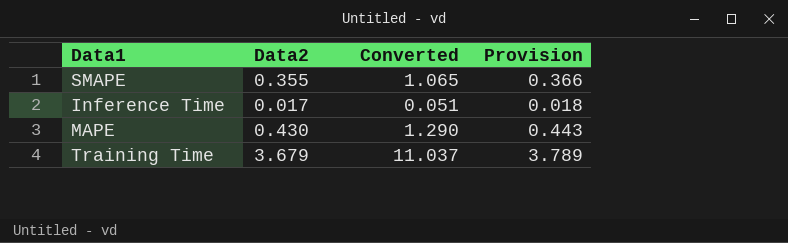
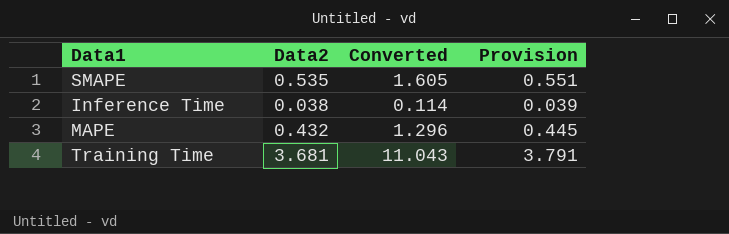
SMAPE | Data2: 0.355 -> 0.535
SMAPE | Converted: 1.065 -> 1.605
SMAPE | Provision: 0.366 -> 0.551
Inference Time | Data2: 0.017 -> 0.038
Inference Time | Converted: 0.051 -> 0.114
Inference Time | Provision: 0.018 -> 0.039
MAPE | Data2: 0.430 -> 0.432
MAPE | Converted: 1.290 -> 1.296
MAPE | Provision: 0.443 -> 0.445
Training Time | Data2: 3.679 -> 3.681
Training Time | Converted: 11.037 -> 11.043
Training Time | Provision: 3.789 -> 3.791

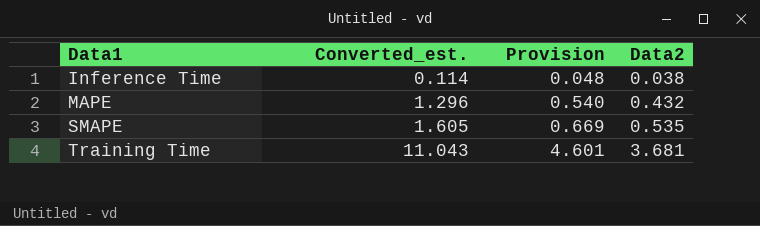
row order: none -> Data1 ascending
column name: Converted -> Converted_est.
column Provision | formula: [Data2] * 1.03 -> [Data2] * 1.25
column Data2 | position: 2 -> 4

